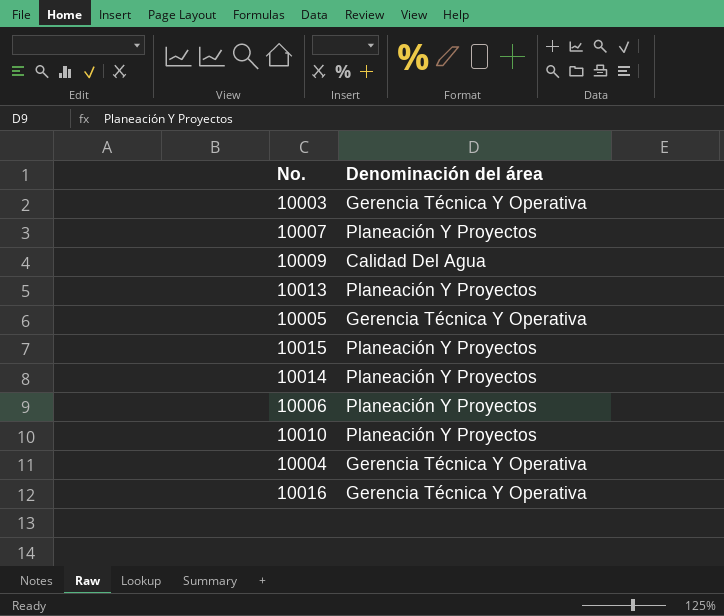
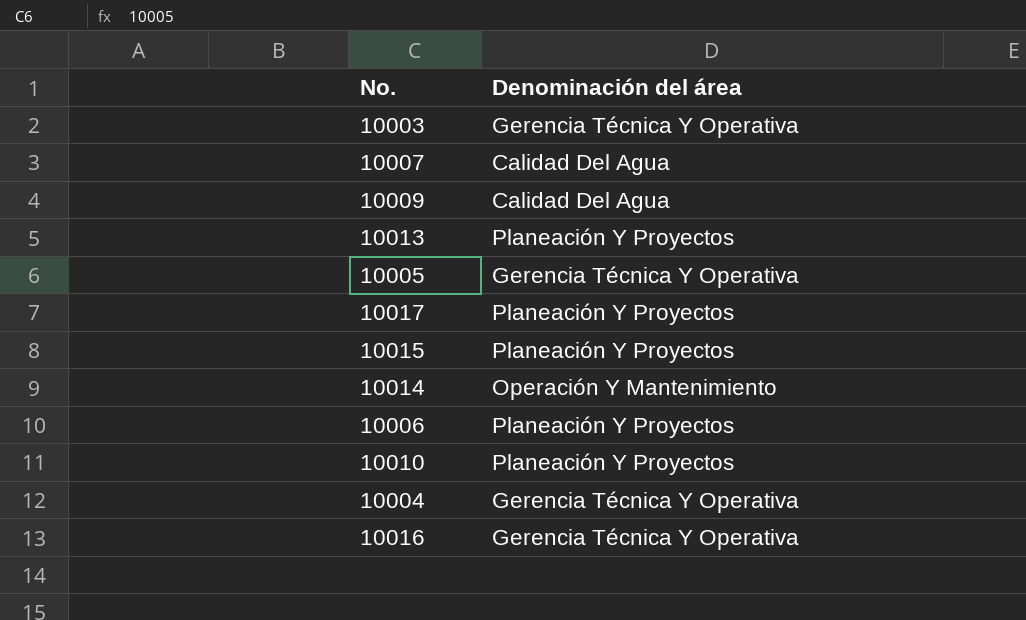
10007 | Denominación del área: Planeación Y Proyectos -> Calidad Del Agua
row 10017: none -> Planeación Y Proyectos
10014 | Denominación del área: Planeación Y Proyectos -> Operación Y Mantenimiento

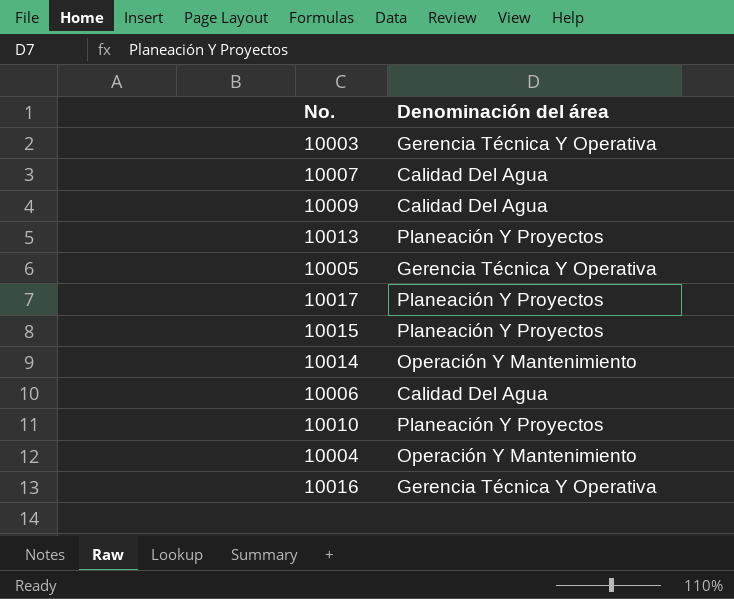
10006 | Denominación del área: Planeación Y Proyectos -> Calidad Del Agua
10004 | Denominación del área: Gerencia Técnica Y Operativa -> Operación Y Mantenimiento

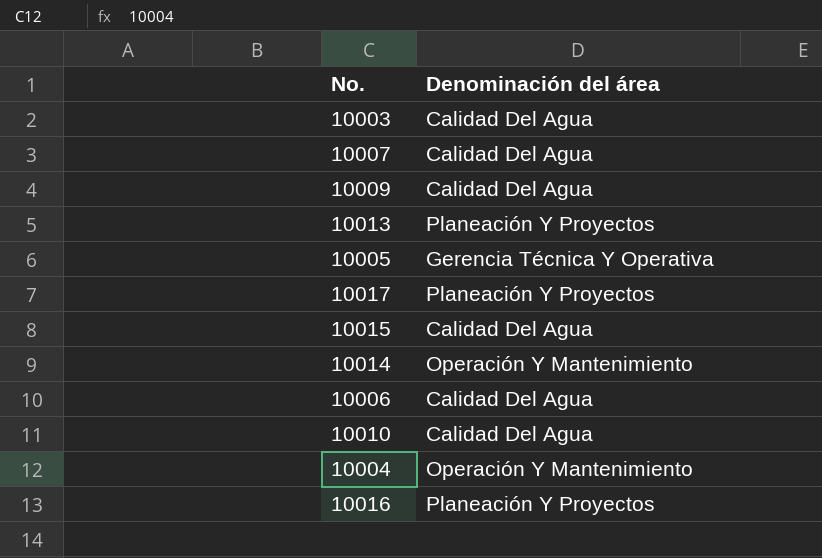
10003 | Denominación del área: Gerencia Técnica Y Operativa -> Calidad Del Agua
10015 | Denominación del área: Planeación Y Proyectos -> Calidad Del Agua
10010 | Denominación del área: Planeación Y Proyectos -> Calidad Del Agua
10016 | Denominación del área: Gerencia Técnica Y Operativa -> Planeación Y Proyectos

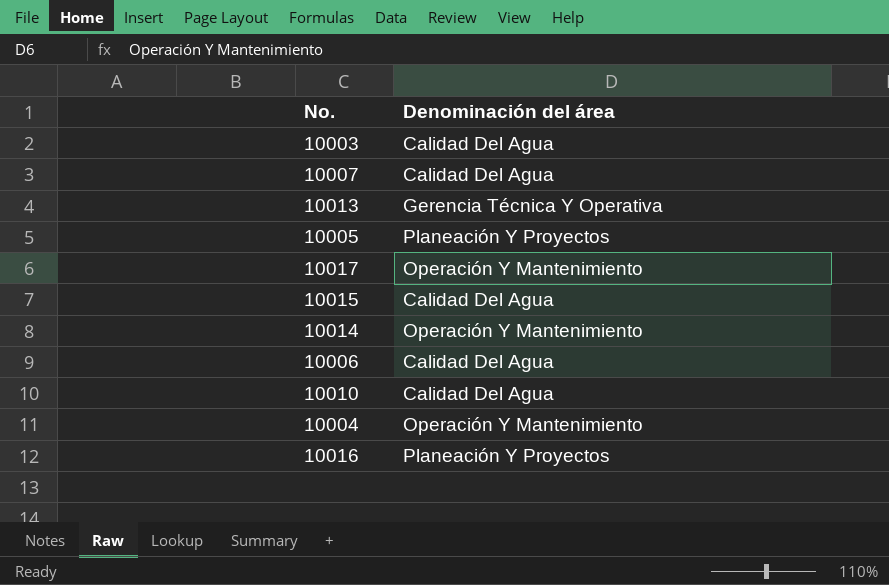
row 10009: Calidad Del Agua -> none
10013 | Denominación del área: Planeación Y Proyectos -> Gerencia Técnica Y Operativa
10005 | Denominación del área: Gerencia Técnica Y Operativa -> Planeación Y Proyectos
10017 | Denominación del área: Planeación Y Proyectos -> Operación Y Mantenimiento

